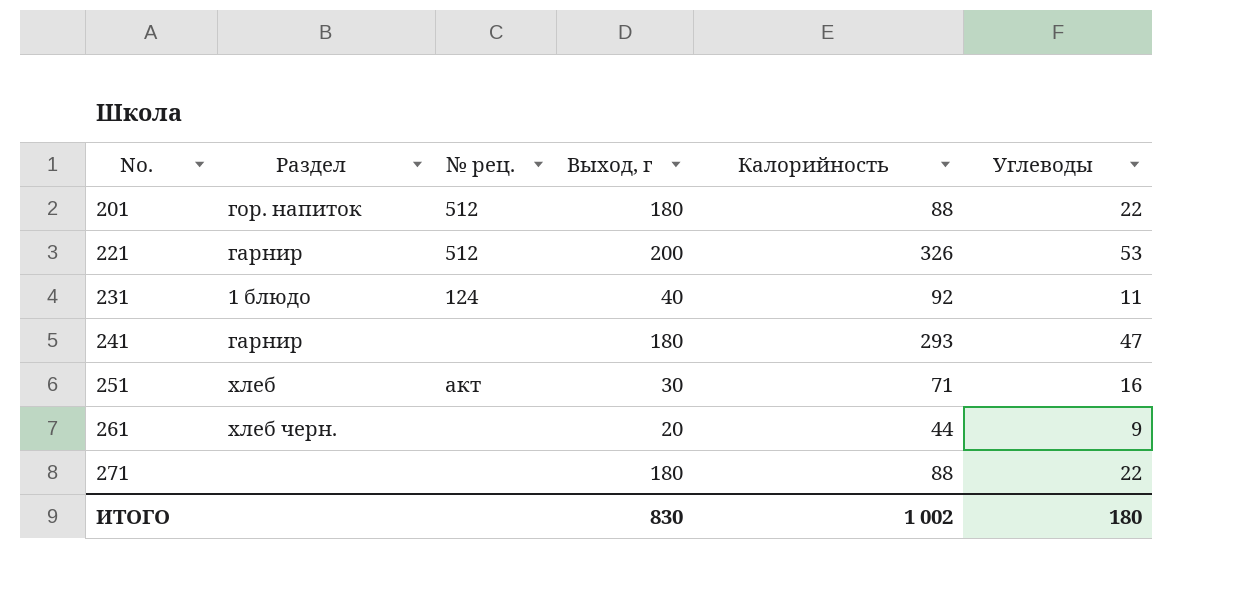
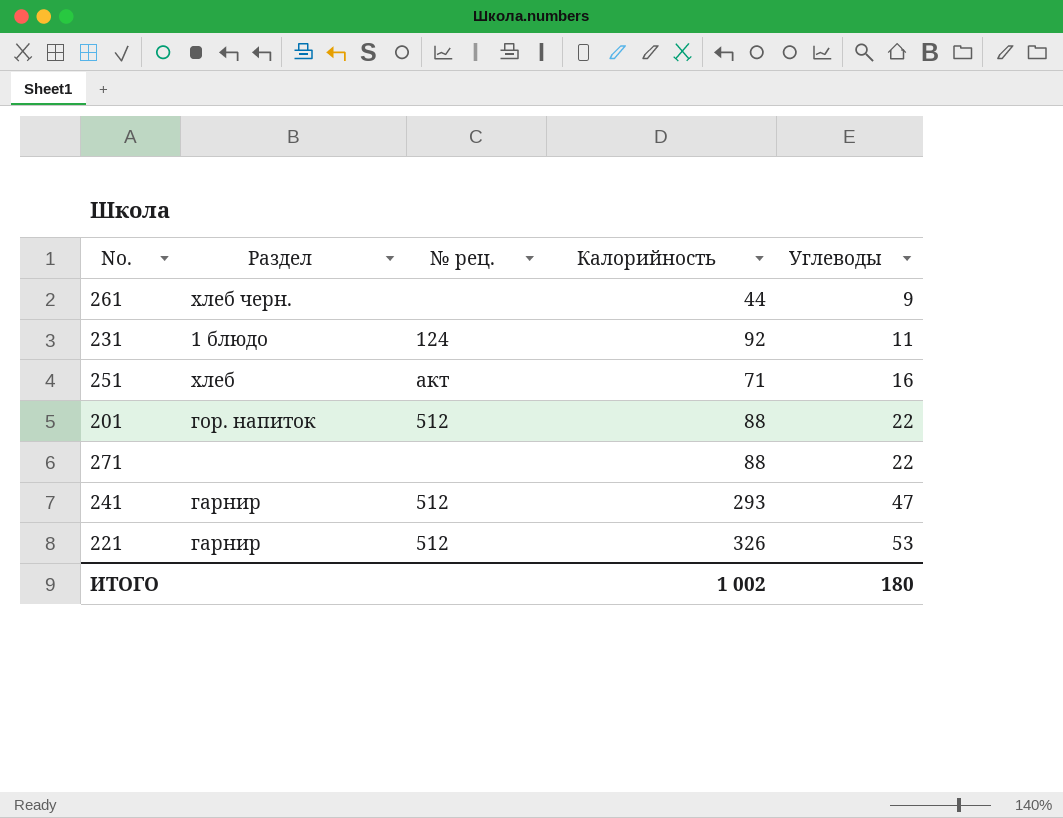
row order: No. ascending -> Углеводы ascending
column Выход, г | position: 4 -> none
241 | № рец.: none -> 512

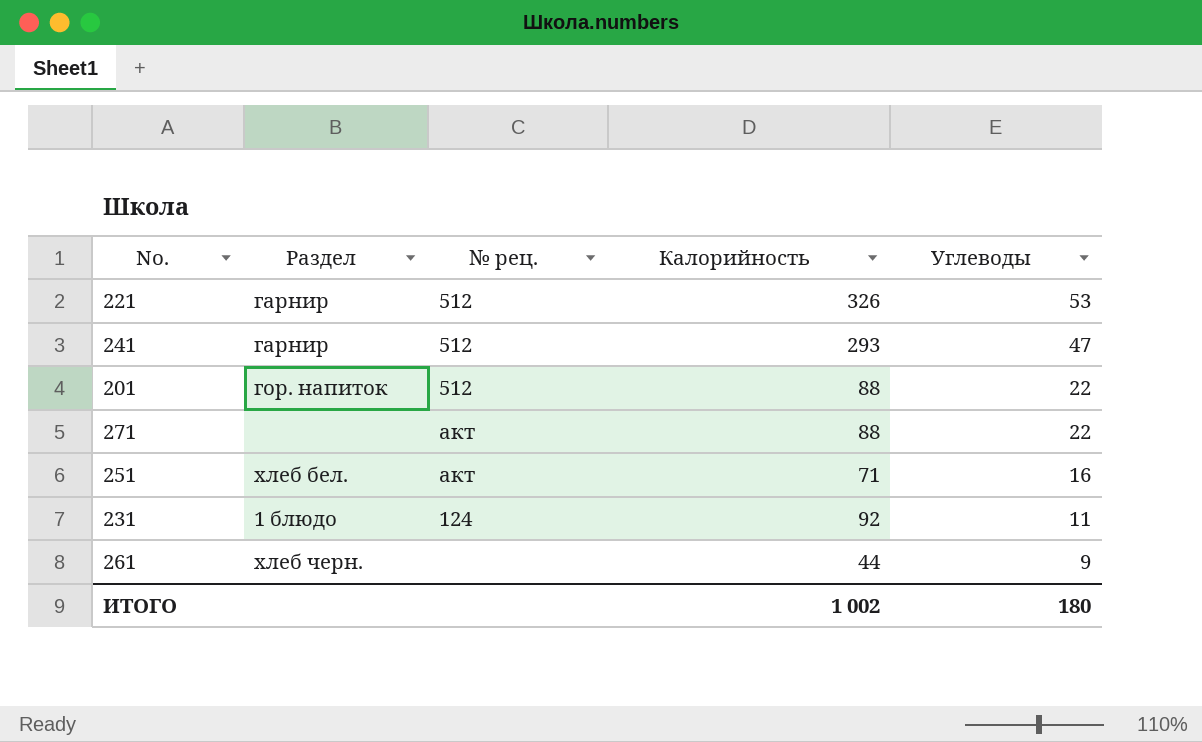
row order: Углеводы ascending -> Углеводы descending
271 | № рец.: none -> акт
251 | Раздел: хлеб -> хлеб бел.

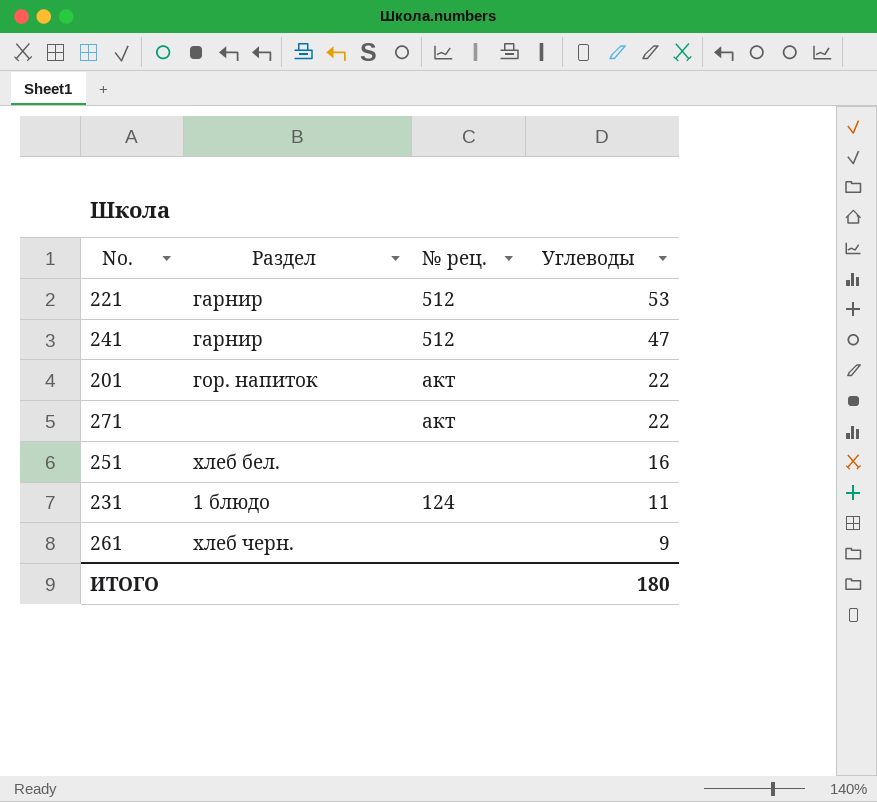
column Калорийность | position: 4 -> none
201 | № рец.: 512 -> акт
251 | № рец.: акт -> none

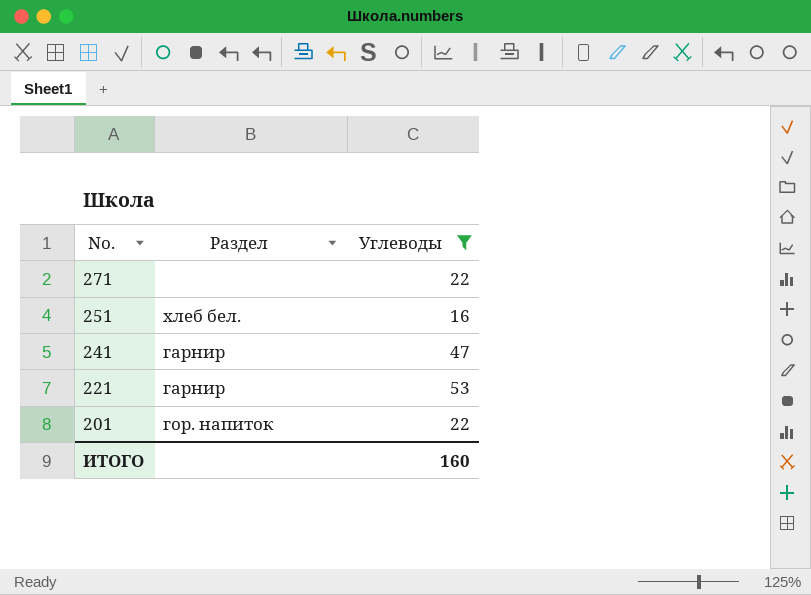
filter: none -> Углеводы >= 16
row order: Углеводы descending -> No. descending
column № рец. | position: 3 -> none
ИТОГО | Углеводы: 180 -> 160

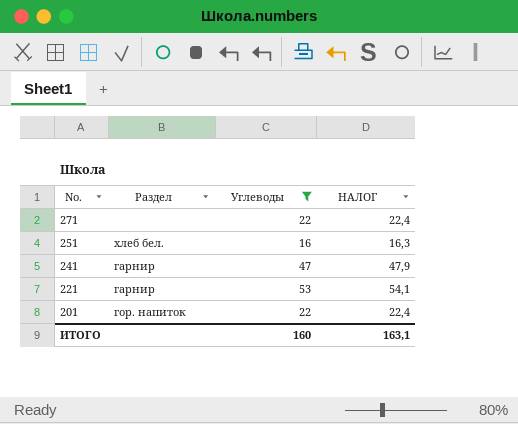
column НАЛОГ | formula: none -> [Углеводы] * 1,02

